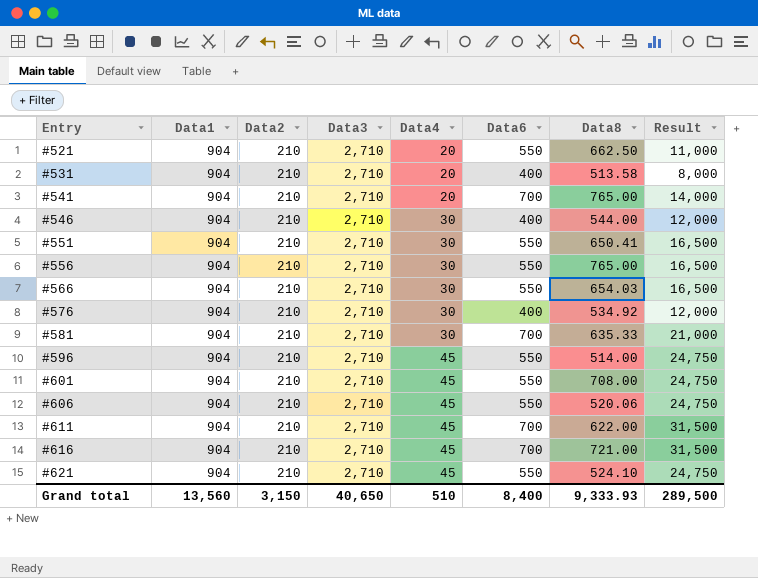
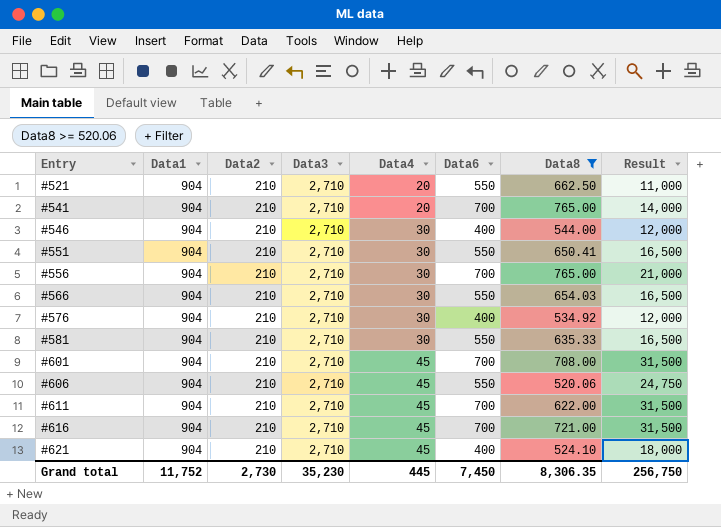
filter: none -> Data8 >= 520.06
#556 | Data6: 550 -> 700
#556 | Result: 16,500 -> 21,000
#581 | Data6: 700 -> 550
#581 | Result: 21,000 -> 16,500
#601 | Data6: 550 -> 700
#601 | Result: 24,750 -> 31,500
#621 | Data6: 550 -> 400
#621 | Result: 24,750 -> 18,000
Grand total | Data1: 13,560 -> 11,752
Grand total | Data2: 3,150 -> 2,730
Grand total | Data3: 40,650 -> 35,230
Grand total | Data4: 510 -> 445
Grand total | Data6: 8,400 -> 7,450
Grand total | Data8: 9,333.93 -> 8,306.35
Grand total | Result: 289,500 -> 256,750

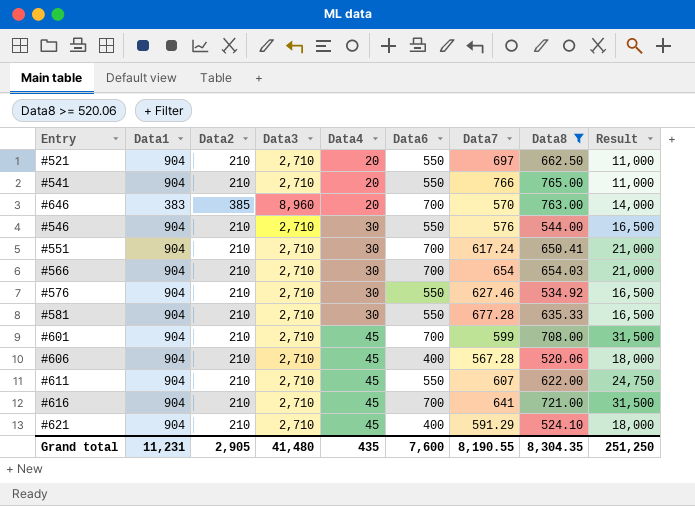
column Data7 | position: none -> 7
row #556: 904 | 210 | 2,710 | 30 | 700 | 765.00 | 21,000 -> none
#541 | Data6: 700 -> 550
#541 | Result: 14,000 -> 11,000
row #646: none -> 383 | 385 | 8,960 | 20 | 700 | 570 | 763.00 | 14,000
#546 | Data6: 400 -> 550
#546 | Result: 12,000 -> 16,500
#551 | Data6: 550 -> 700
#551 | Result: 16,500 -> 21,000
#566 | Data6: 550 -> 700
#566 | Result: 16,500 -> 21,000
#576 | Data6: 400 -> 550
#576 | Result: 12,000 -> 16,500
#606 | Data6: 550 -> 400
#606 | Result: 24,750 -> 18,000
#611 | Data6: 700 -> 550
#611 | Result: 31,500 -> 24,750
Grand total | Data1: 11,752 -> 11,231
Grand total | Data2: 2,730 -> 2,905
Grand total | Data3: 35,230 -> 41,480
Grand total | Data4: 445 -> 435
Grand total | Data6: 7,450 -> 7,600
Grand total | Data8: 8,306.35 -> 8,304.35
Grand total | Result: 256,750 -> 251,250

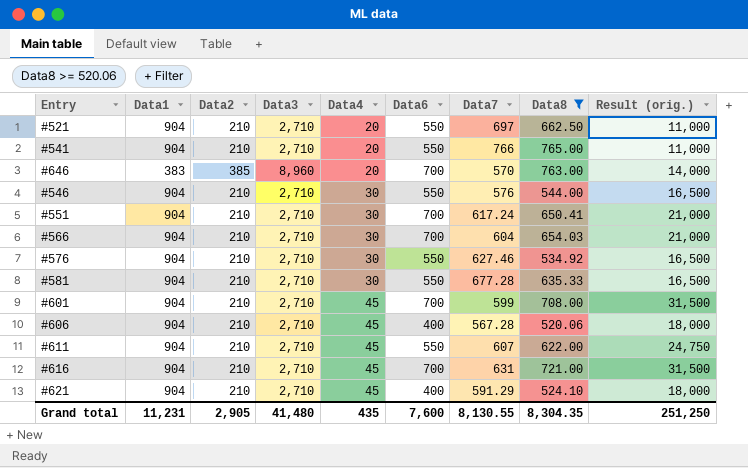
column name: Result -> Result (orig.)
#566 | Data7: 654 -> 604
#616 | Data7: 641 -> 631
Grand total | Data7: 8,190.55 -> 8,130.55

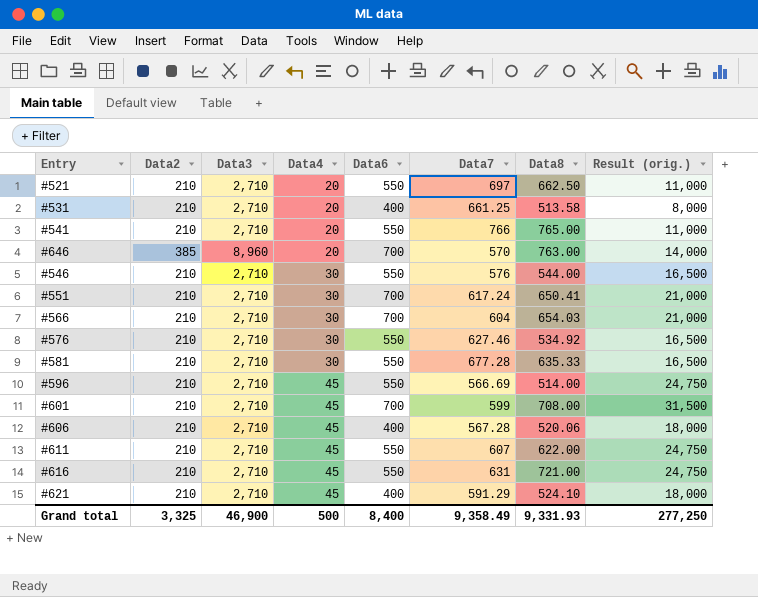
filter: Data8 >= 520.06 -> none
column Data1 | position: 2 -> none
#616 | Data6: 700 -> 550
#616 | Result (orig.): 31,500 -> 24,750
Grand total | Data2: 2,905 -> 3,325
Grand total | Data3: 41,480 -> 46,900
Grand total | Data4: 435 -> 500
Grand total | Data6: 7,600 -> 8,400
Grand total | Data7: 8,130.55 -> 9,358.49
Grand total | Data8: 8,304.35 -> 9,331.93
Grand total | Result (orig.): 251,250 -> 277,250

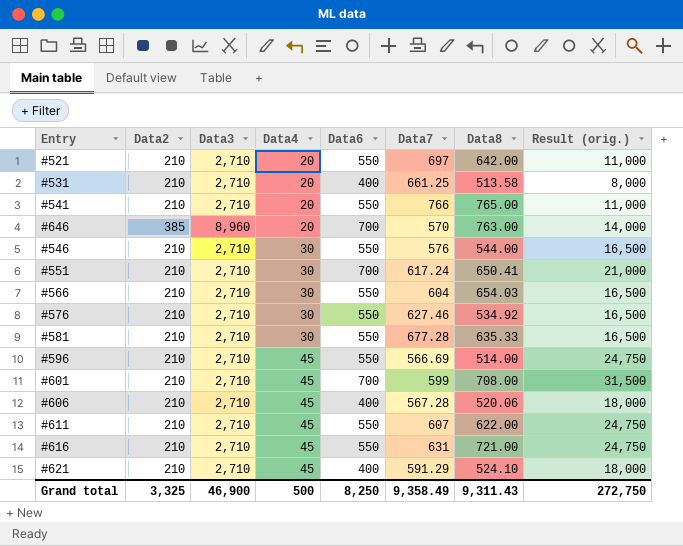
#521 | Data8: 662.50 -> 642.00
#566 | Data6: 700 -> 550
#566 | Result (orig.): 21,000 -> 16,500
Grand total | Data6: 8,400 -> 8,250
Grand total | Data8: 9,331.93 -> 9,311.43
Grand total | Result (orig.): 277,250 -> 272,750

